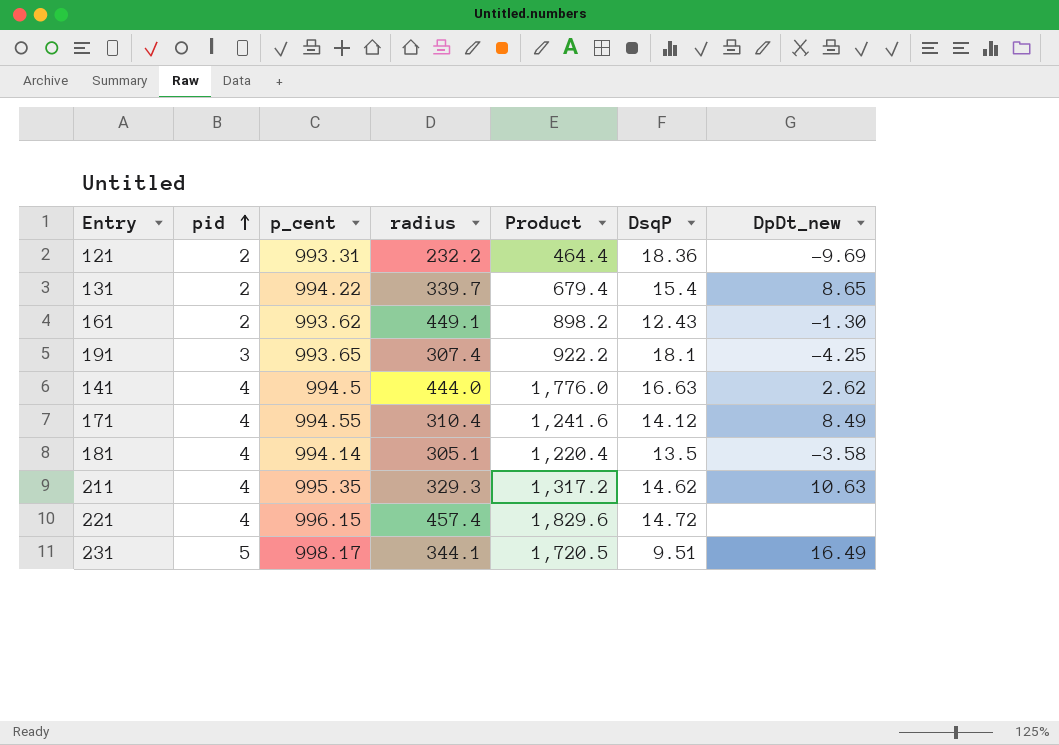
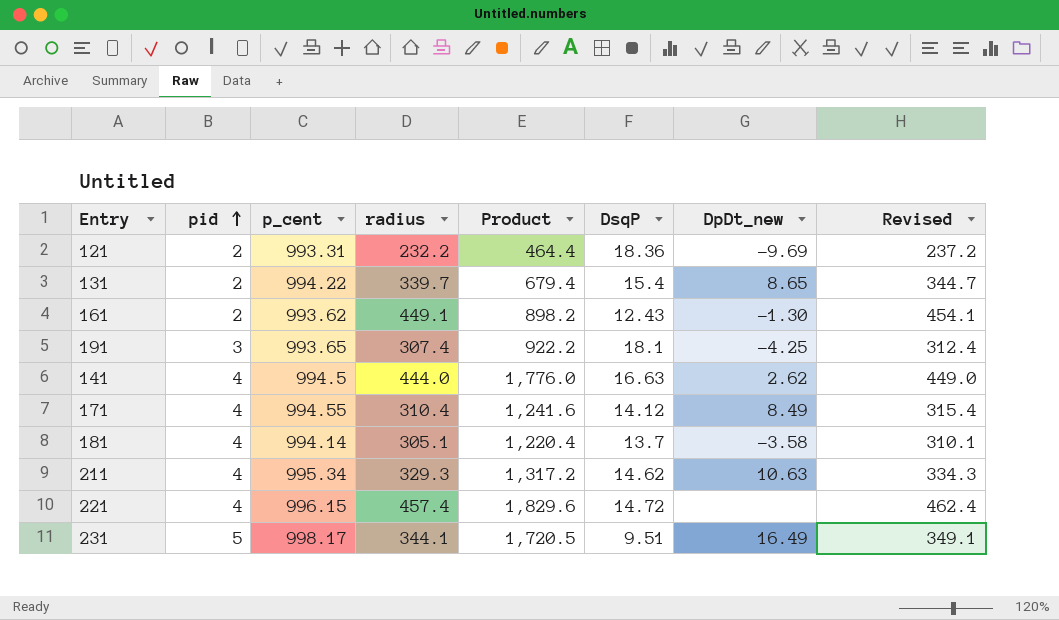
column Revised | formula: none -> [radius] + 5
181 | DsqP: 13.5 -> 13.7
211 | p_cent: 995.35 -> 995.34

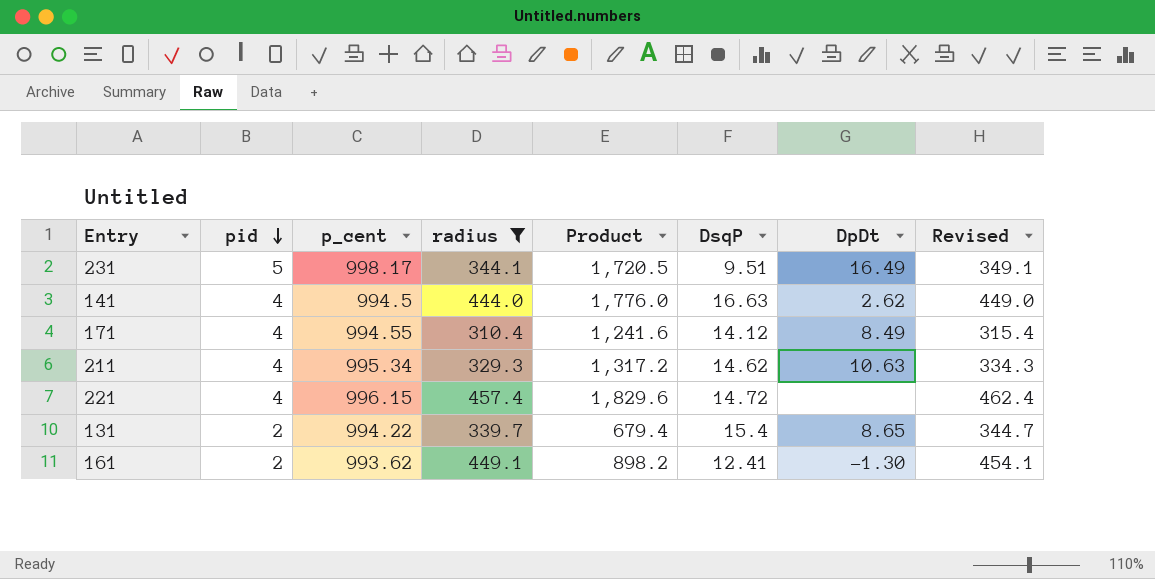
filter: none -> radius >= 310.4
row order: pid ascending -> pid descending
column name: DpDt_new -> DpDt
161 | DsqP: 12.43 -> 12.41

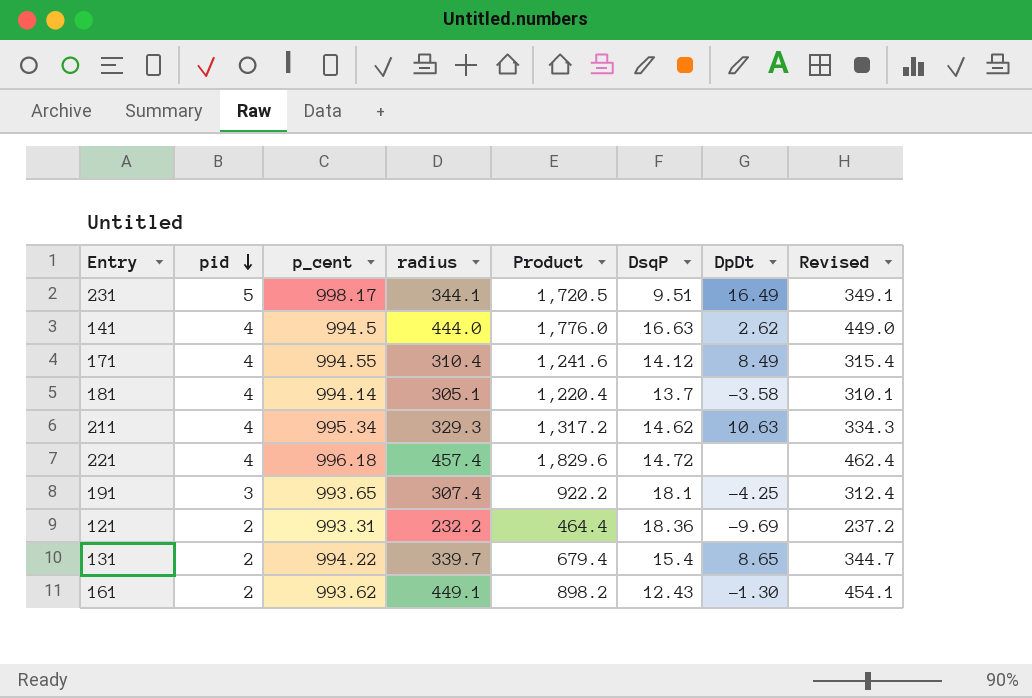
filter: radius >= 310.4 -> none
221 | p_cent: 996.15 -> 996.18
161 | DsqP: 12.41 -> 12.43

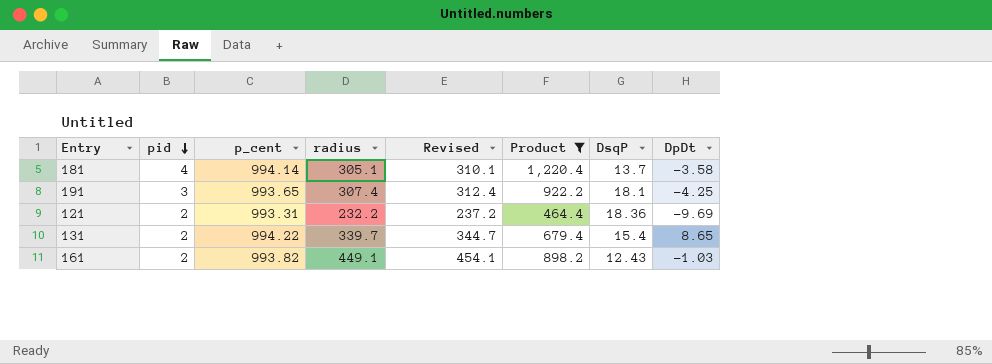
filter: none -> Product <= 1,220.4
column Revised | position: 8 -> 5
161 | p_cent: 993.62 -> 993.82
161 | DpDt: -1.30 -> -1.03

